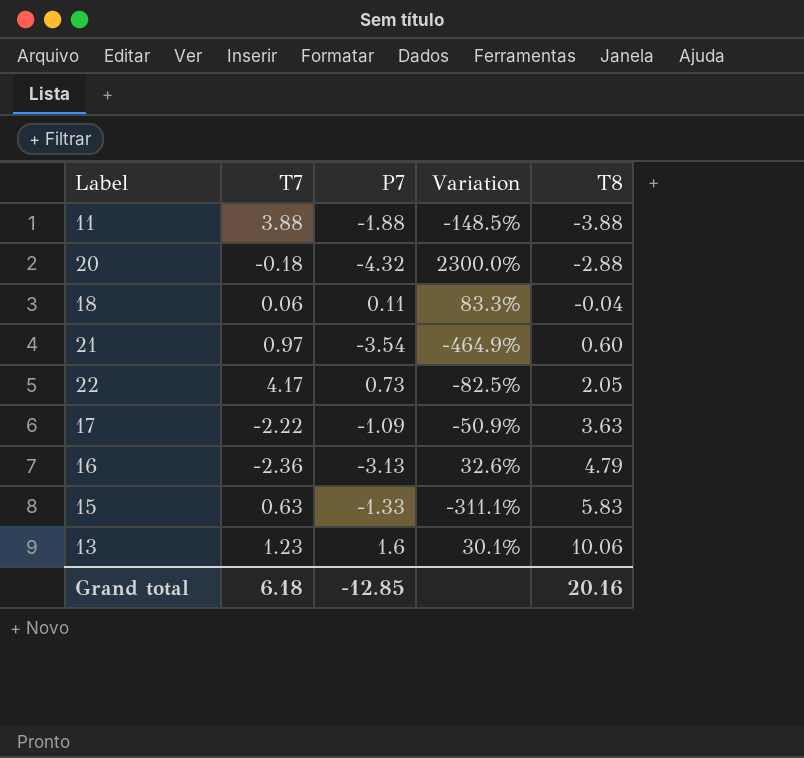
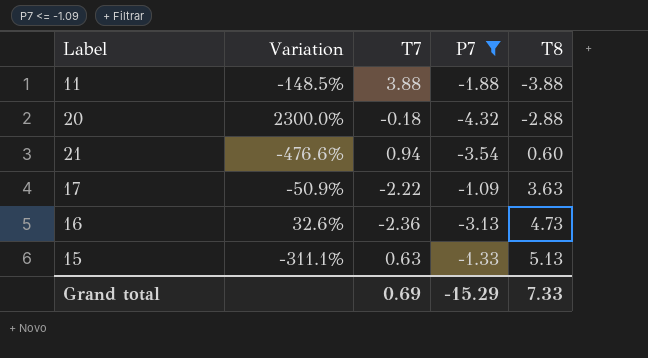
filter: none -> P7 <= -1.09
column Variation | position: 4 -> 2
21 | Variation: -464.9% -> -476.6%
21 | T7: 0.97 -> 0.94
16 | T8: 4.79 -> 4.73
15 | T8: 5.83 -> 5.13
Grand total | T7: 6.18 -> 0.69
Grand total | P7: -12.85 -> -15.29
Grand total | T8: 20.16 -> 7.33

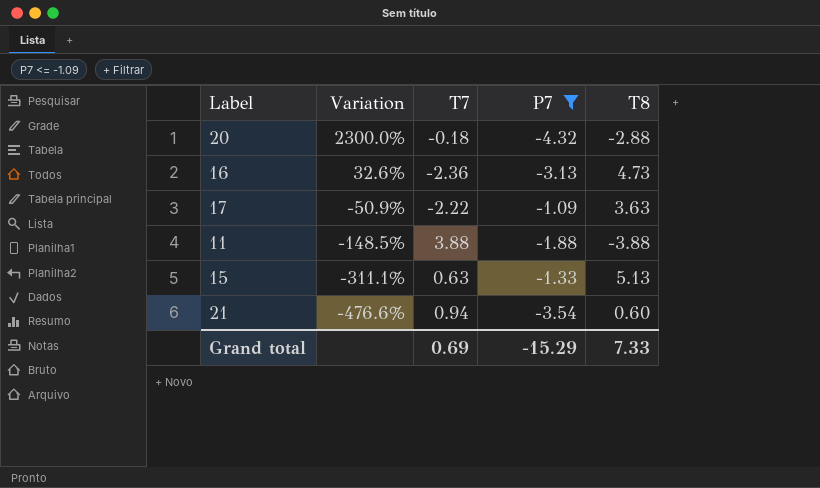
row order: T8 ascending -> Variation descending

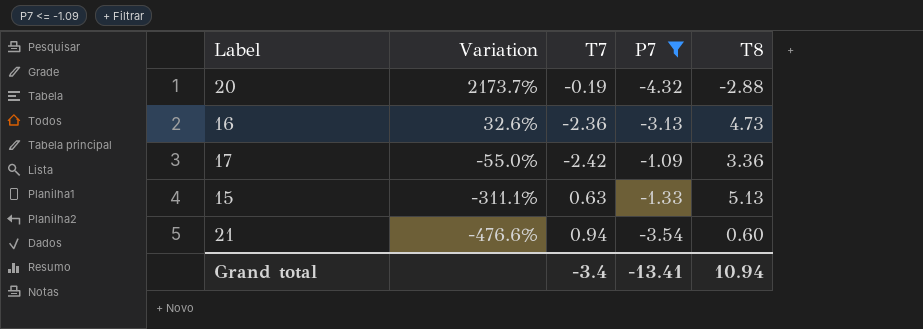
row 11: -148.5% | 3.88 | -1.88 | -3.88 -> none
20 | Variation: 2300.0% -> 2173.7%
20 | T7: -0.18 -> -0.19
17 | Variation: -50.9% -> -55.0%
17 | T7: -2.22 -> -2.42
17 | T8: 3.63 -> 3.36
Grand total | T7: 0.69 -> -3.4
Grand total | P7: -15.29 -> -13.41
Grand total | T8: 7.33 -> 10.94

